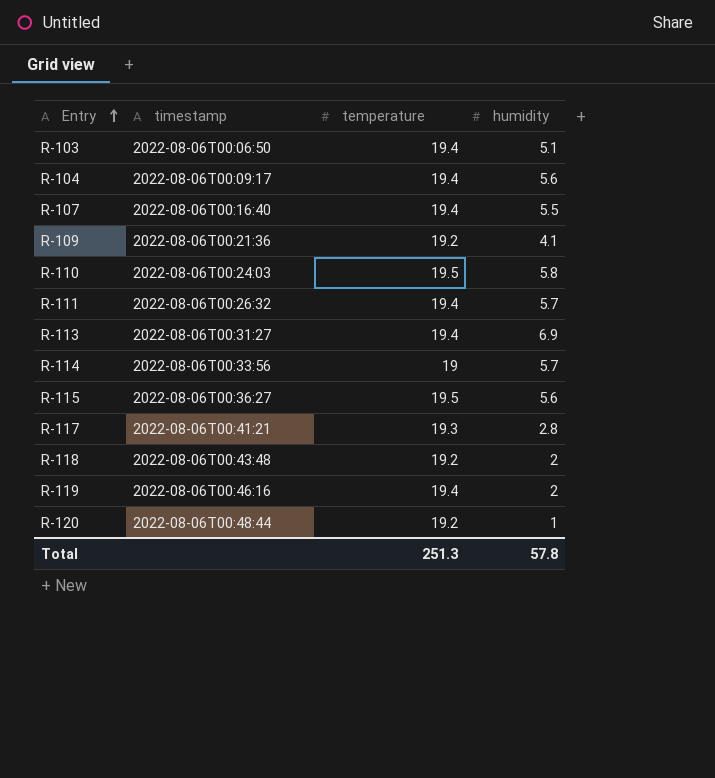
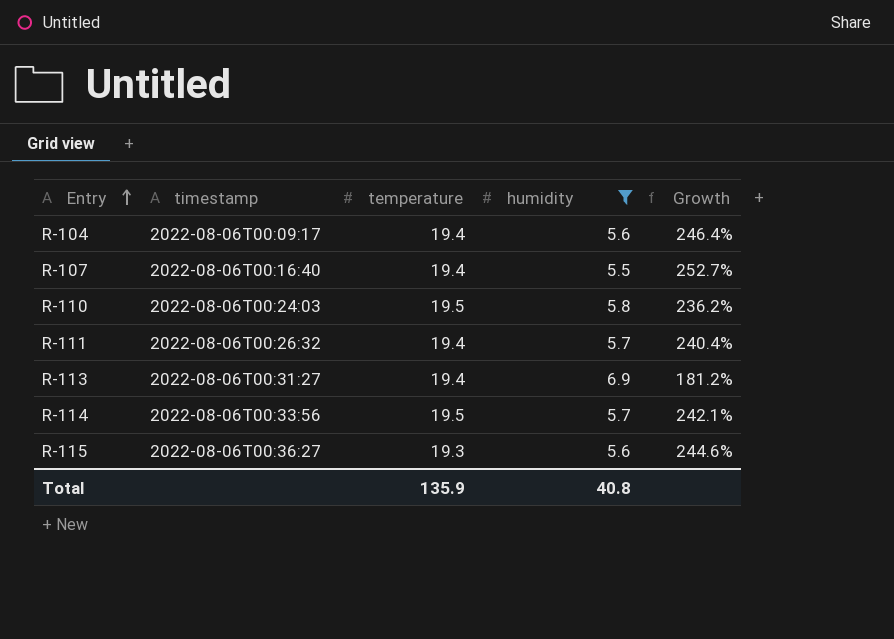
filter: none -> humidity >= 5.5
column Growth | formula: none -> ([temperature] - [humidity]) / [humidity]
R-114 | temperature: 19 -> 19.5
R-115 | temperature: 19.5 -> 19.3
Total | temperature: 251.3 -> 135.9
Total | humidity: 57.8 -> 40.8

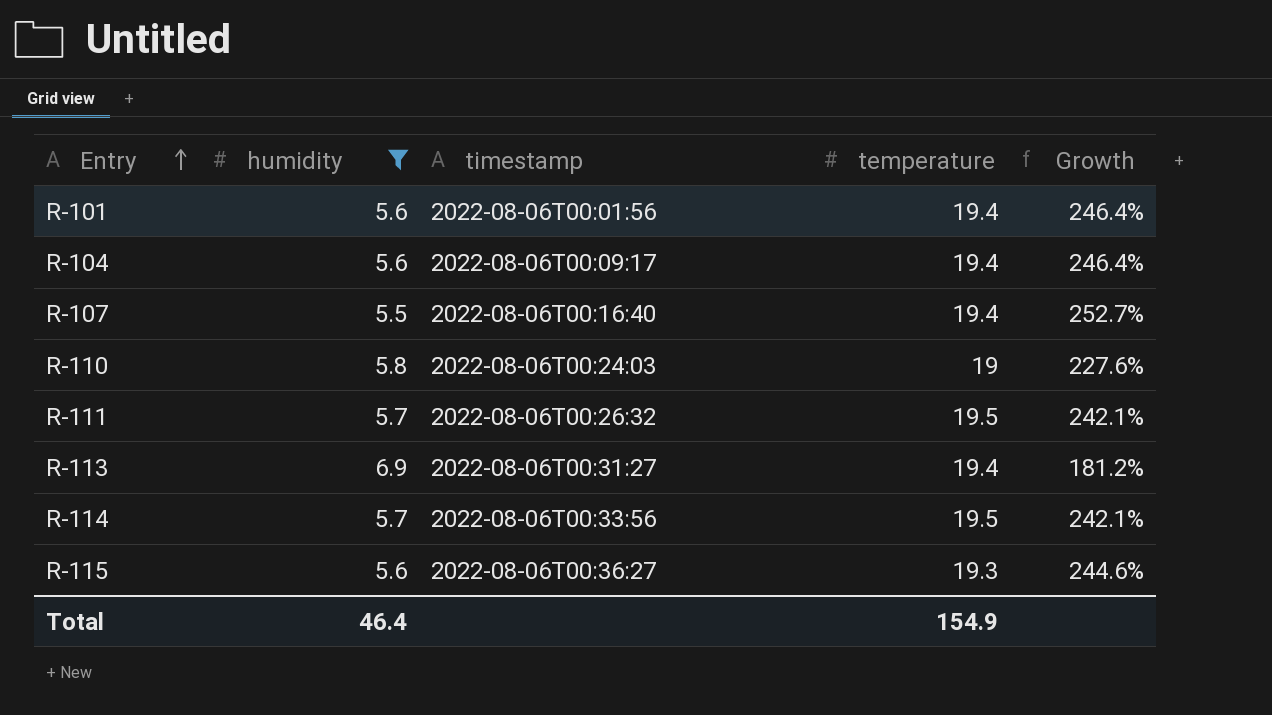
column humidity | position: 4 -> 2
row R-101: none -> 5.6 | 2022-08-06T00:01:56 | 19.4 | 246.4%
R-110 | temperature: 19.5 -> 19
R-110 | Growth: 236.2% -> 227.6%
R-111 | temperature: 19.4 -> 19.5
R-111 | Growth: 240.4% -> 242.1%
Total | humidity: 40.8 -> 46.4
Total | temperature: 135.9 -> 154.9

